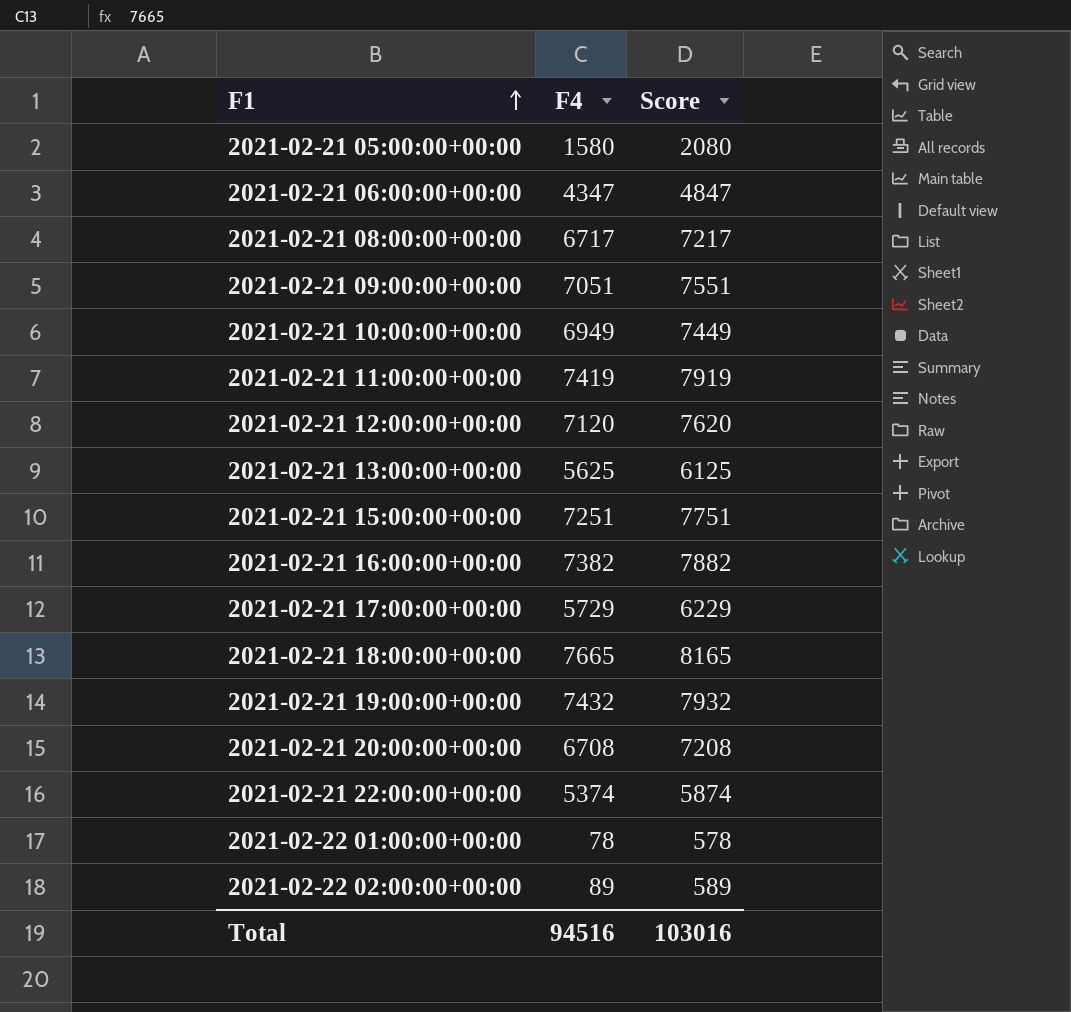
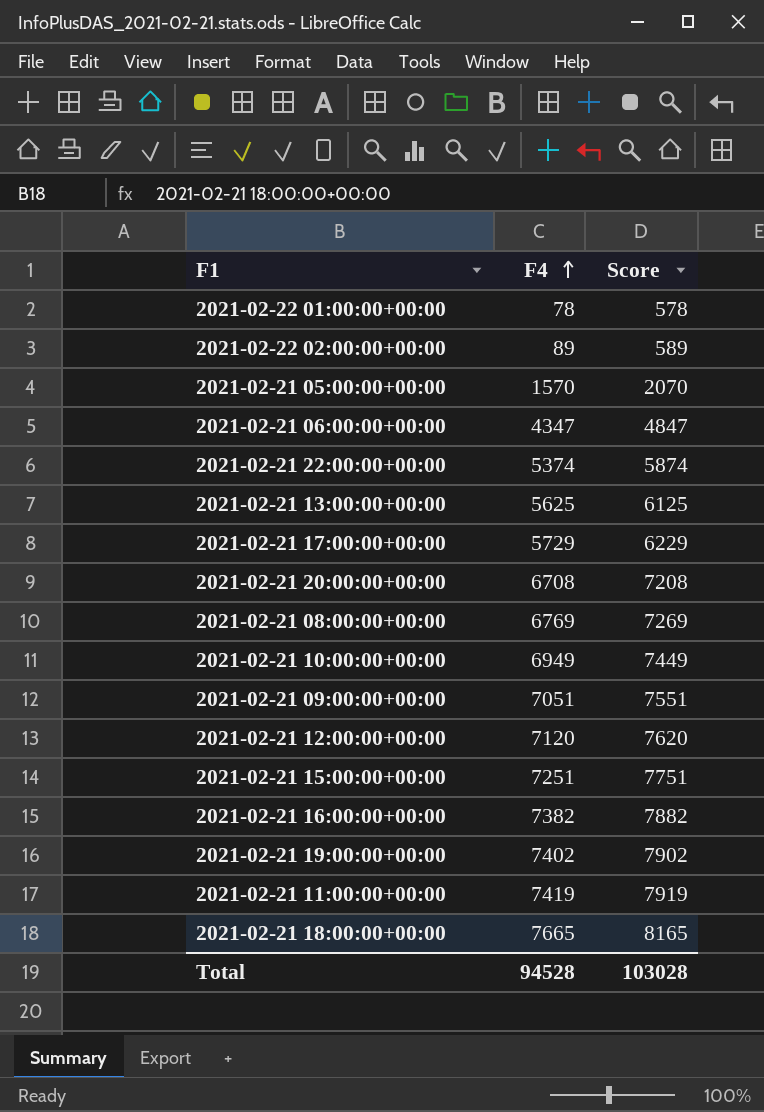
row order: F1 ascending -> F4 ascending
2021-02-21 05:00:00+00:00 | F4: 1580 -> 1570
2021-02-21 05:00:00+00:00 | Score: 2080 -> 2070
2021-02-21 08:00:00+00:00 | F4: 6717 -> 6769
2021-02-21 08:00:00+00:00 | Score: 7217 -> 7269
2021-02-21 19:00:00+00:00 | F4: 7432 -> 7402
2021-02-21 19:00:00+00:00 | Score: 7932 -> 7902
Total | F4: 94516 -> 94528
Total | Score: 103016 -> 103028

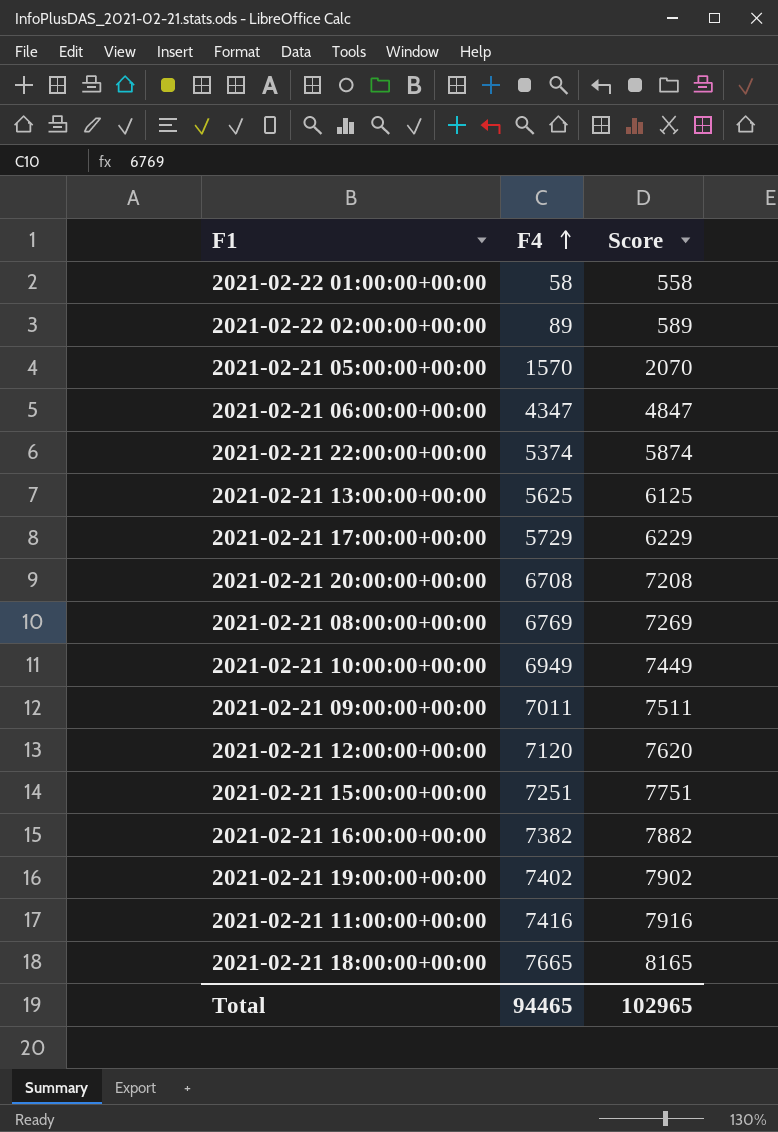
2021-02-22 01:00:00+00:00 | F4: 78 -> 58
2021-02-22 01:00:00+00:00 | Score: 578 -> 558
2021-02-21 09:00:00+00:00 | F4: 7051 -> 7011
2021-02-21 09:00:00+00:00 | Score: 7551 -> 7511
2021-02-21 11:00:00+00:00 | F4: 7419 -> 7416
2021-02-21 11:00:00+00:00 | Score: 7919 -> 7916
Total | F4: 94528 -> 94465
Total | Score: 103028 -> 102965

